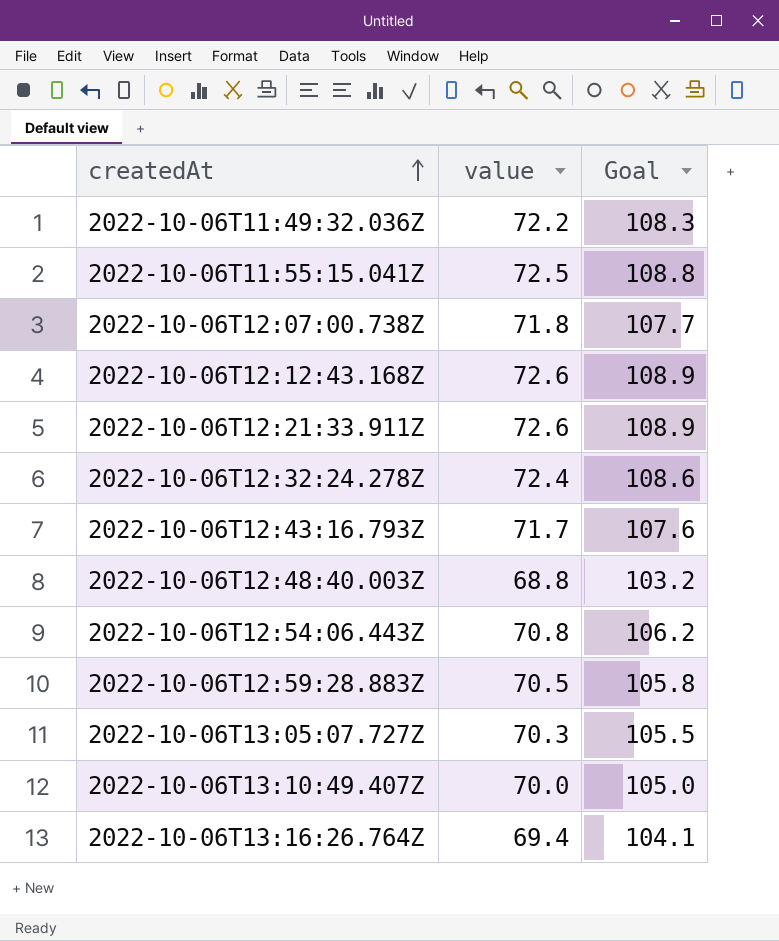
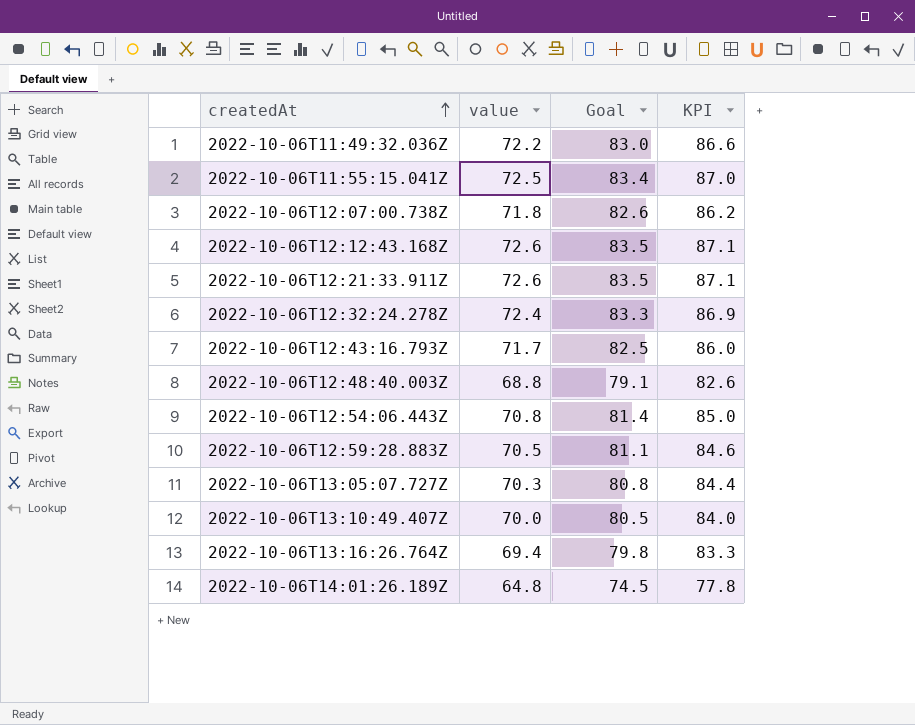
column Goal | formula: [value] * 1.5 -> [value] * 1.15
column KPI | formula: none -> [value] * 1.2
row 2022-10-06T14:01:26.189Z: none -> 64.8 | 74.5 | 77.8

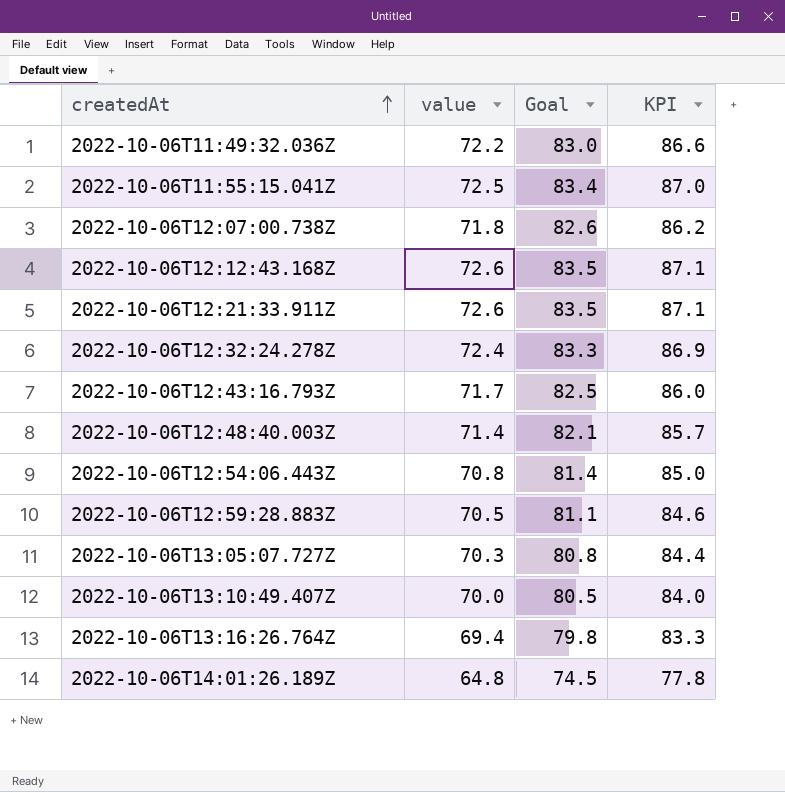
2022-10-06T12:48:40.003Z | value: 68.8 -> 71.4
2022-10-06T12:48:40.003Z | Goal: 79.1 -> 82.1
2022-10-06T12:48:40.003Z | KPI: 82.6 -> 85.7

